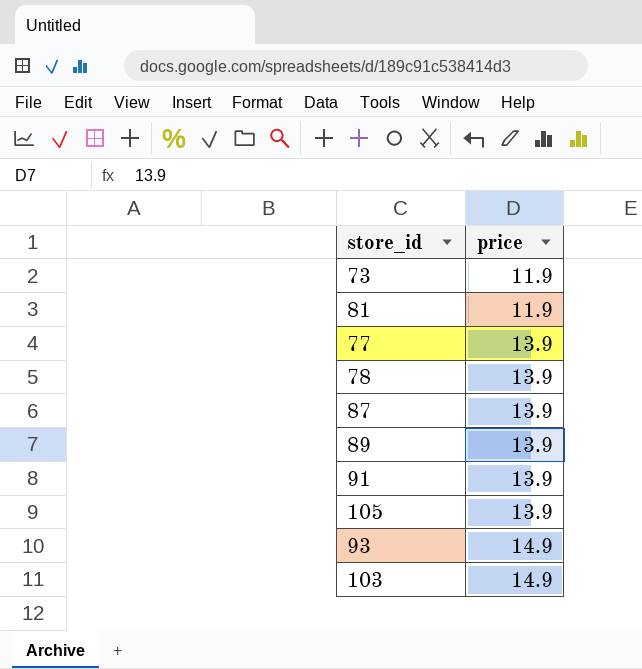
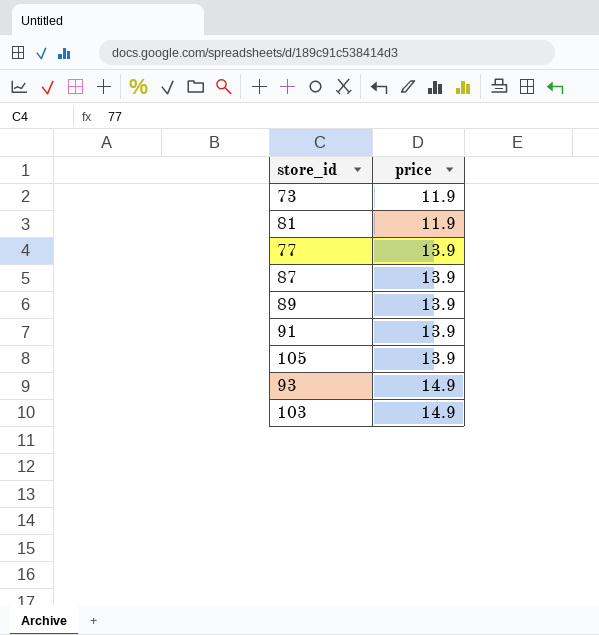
row 78: 13.9 -> none

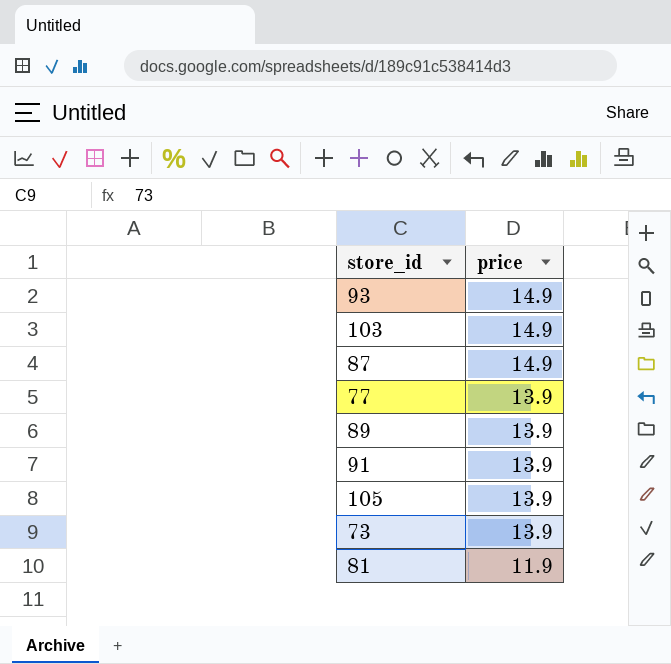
row order: price ascending -> price descending
87 | price: 13.9 -> 14.9
73 | price: 11.9 -> 13.9

